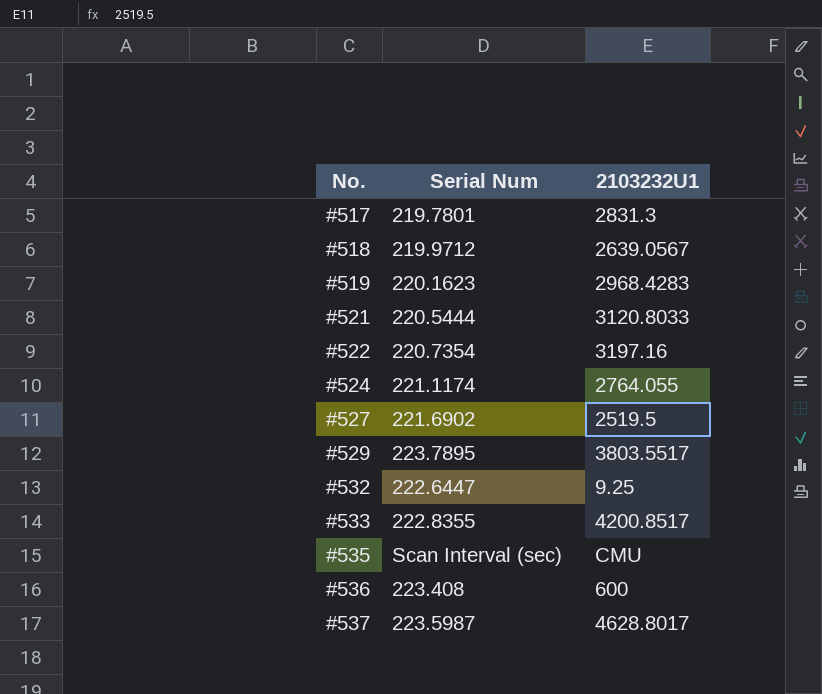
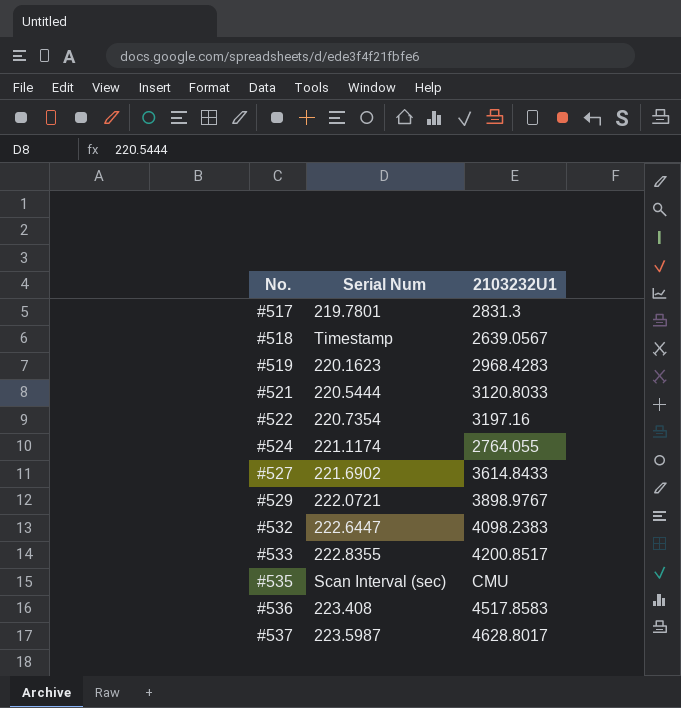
#518 | Serial Num: 219.9712 -> Timestamp
#527 | 2103232U1: 2519.5 -> 3614.8433
#529 | Serial Num: 223.7895 -> 222.0721
#529 | 2103232U1: 3803.5517 -> 3898.9767
#532 | 2103232U1: 9.25 -> 4098.2383
#536 | 2103232U1: 600 -> 4517.8583

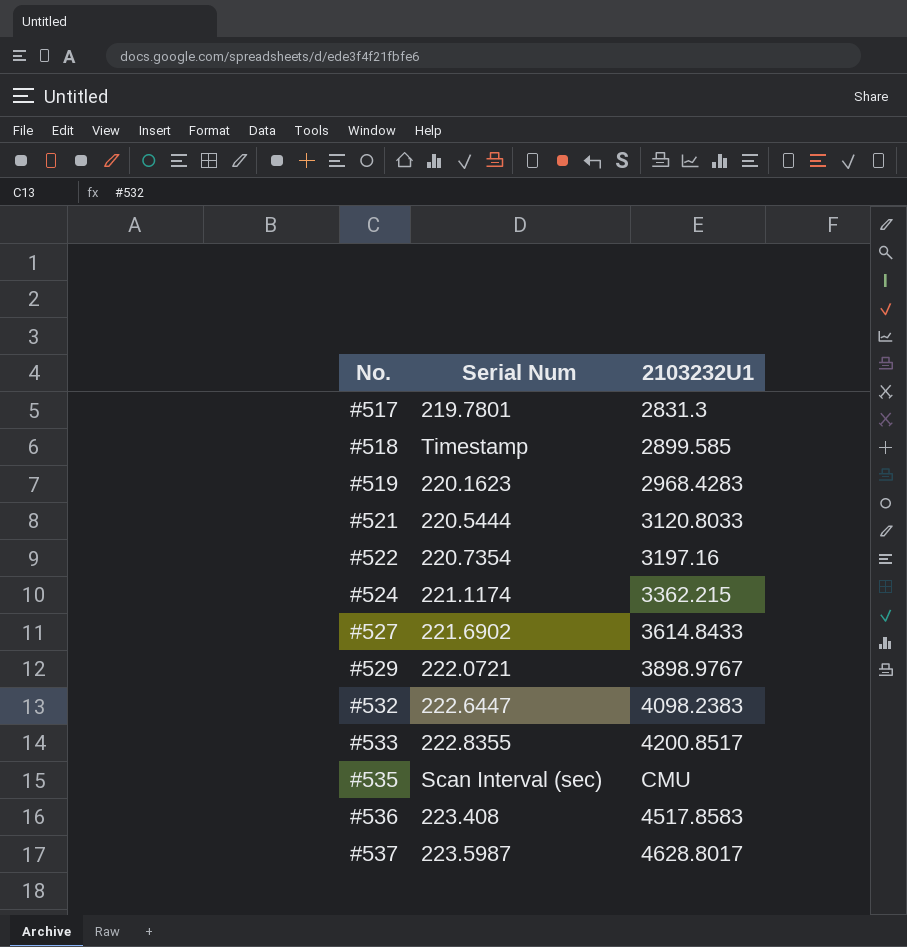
#518 | 2103232U1: 2639.0567 -> 2899.585
#524 | 2103232U1: 2764.055 -> 3362.215

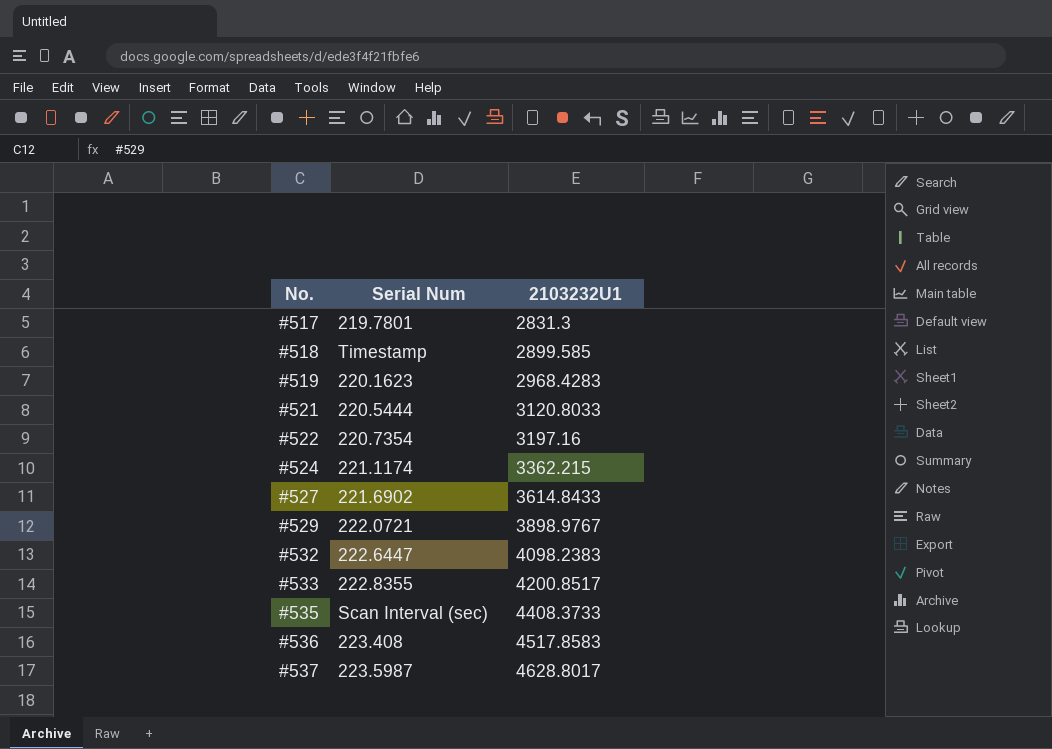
#535 | 2103232U1: CMU -> 4408.3733

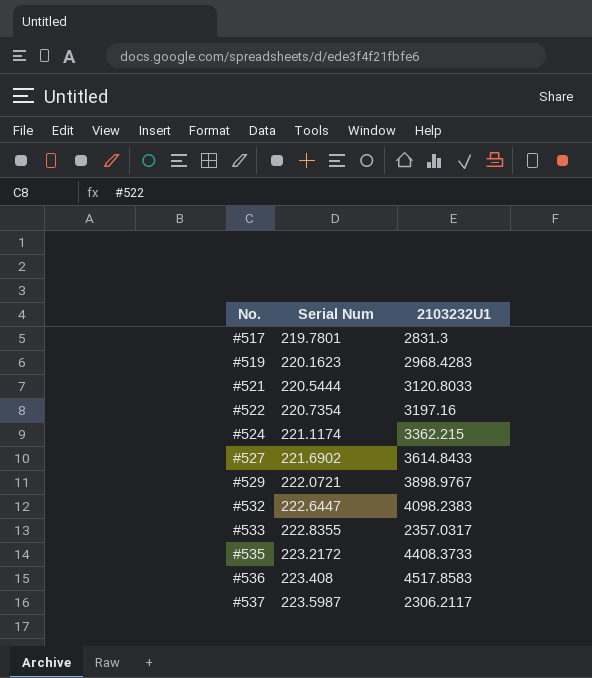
row #518: Timestamp | 2899.585 -> none
#533 | 2103232U1: 4200.8517 -> 2357.0317
#535 | Serial Num: Scan Interval (sec) -> 223.2172
#537 | 2103232U1: 4628.8017 -> 2306.2117

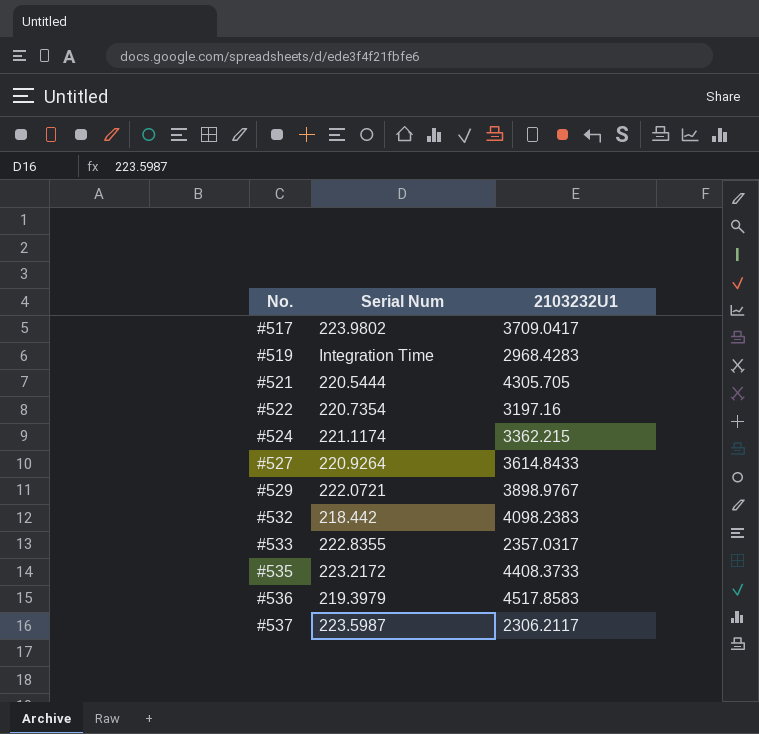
#517 | Serial Num: 219.7801 -> 223.9802
#517 | 2103232U1: 2831.3 -> 3709.0417
#519 | Serial Num: 220.1623 -> Integration Time
#521 | 2103232U1: 3120.8033 -> 4305.705
#527 | Serial Num: 221.6902 -> 220.9264
#532 | Serial Num: 222.6447 -> 218.442
#536 | Serial Num: 223.408 -> 219.3979

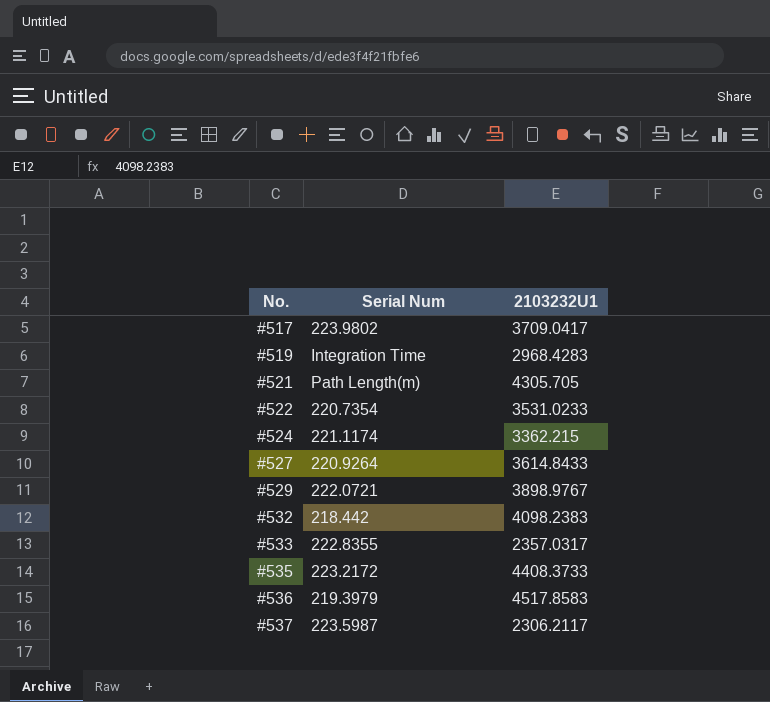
#521 | Serial Num: 220.5444 -> Path Length(m)
#522 | 2103232U1: 3197.16 -> 3531.0233

